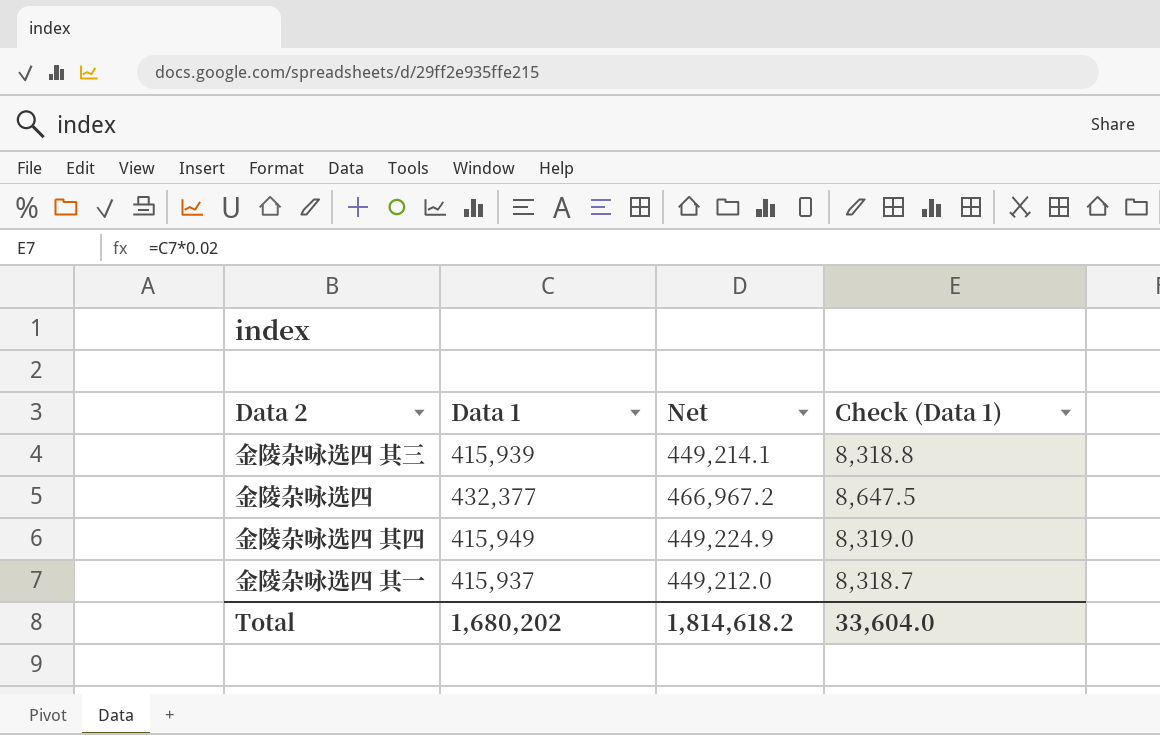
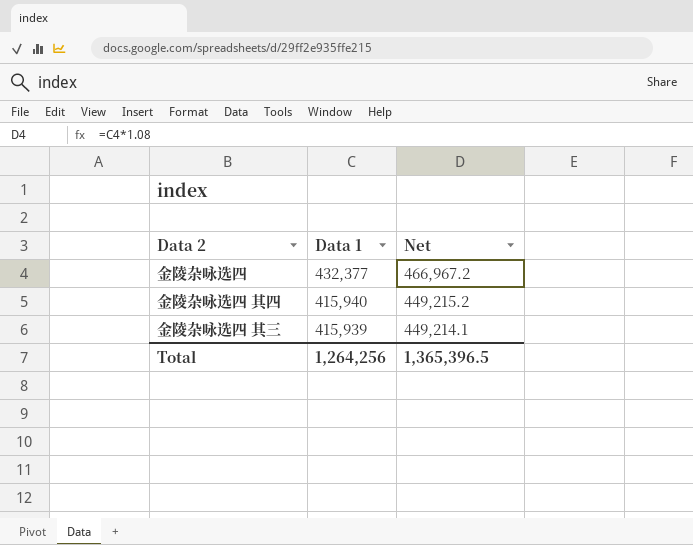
row order: none -> Data 1 descending
column Check (Data 1) | formula: [Data 1] * 0.02 -> none
row 金陵杂咏选四 其一: 415,937 | 449,212.0 | 8,318.7 -> none
金陵杂咏选四 其四 | Data 1: 415,949 -> 415,940
金陵杂咏选四 其四 | Net: 449,224.9 -> 449,215.2
Total | Data 1: 1,680,202 -> 1,264,256
Total | Net: 1,814,618.2 -> 1,365,396.5

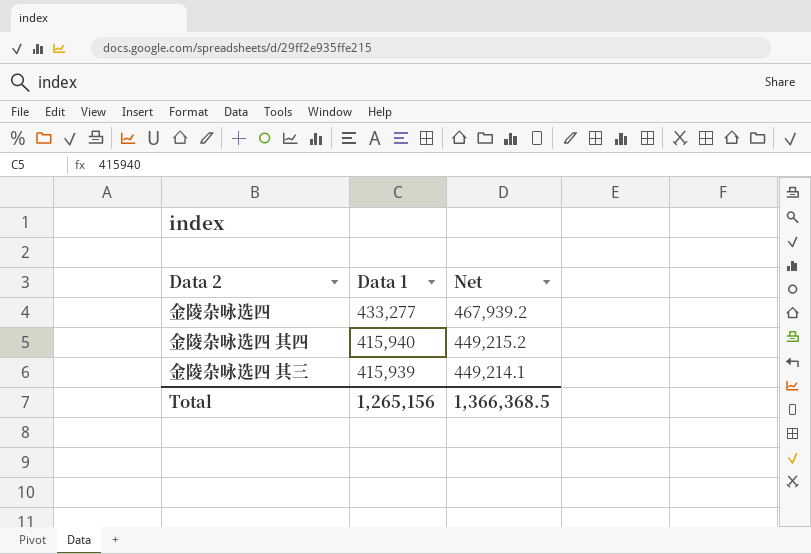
金陵杂咏选四 | Data 1: 432,377 -> 433,277
金陵杂咏选四 | Net: 466,967.2 -> 467,939.2
Total | Data 1: 1,264,256 -> 1,265,156
Total | Net: 1,365,396.5 -> 1,366,368.5

